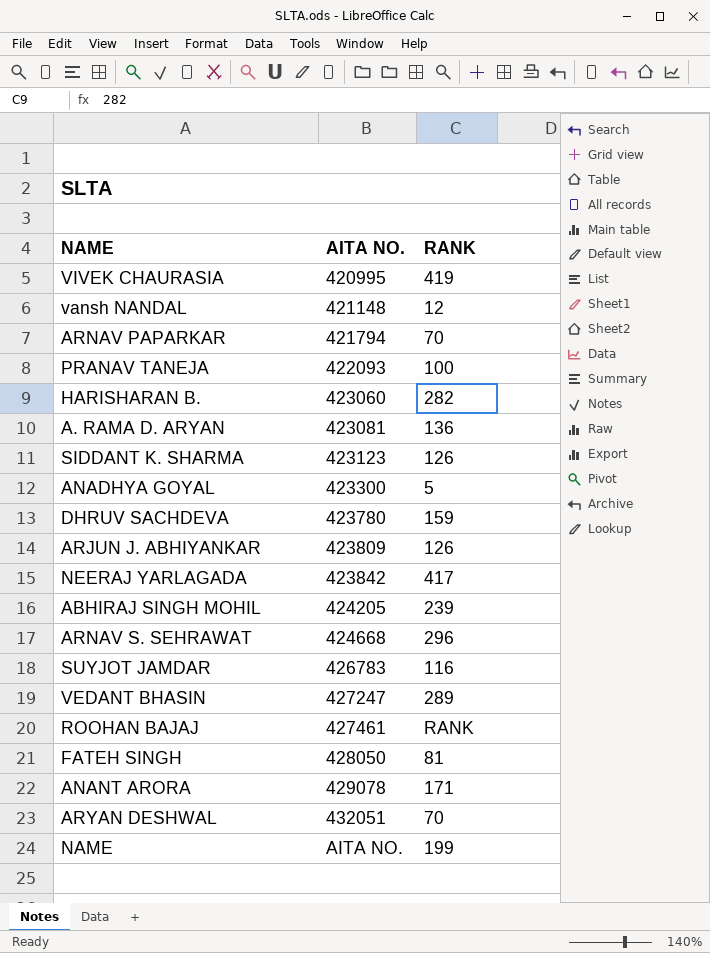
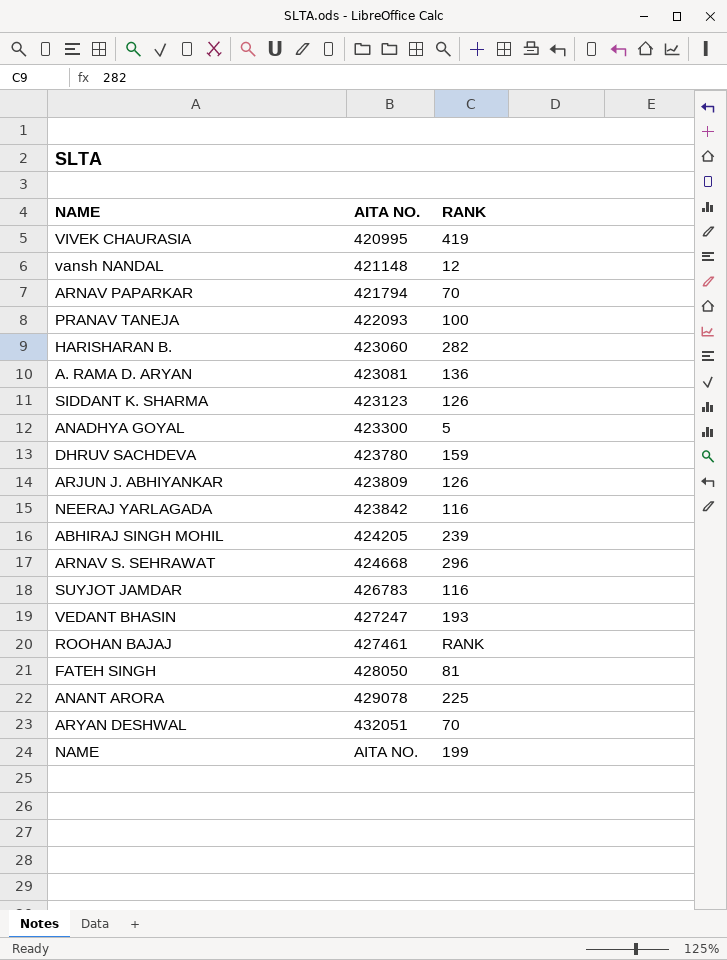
NEERAJ YARLAGADA | RANK: 417 -> 116
VEDANT BHASIN | RANK: 289 -> 193
ANANT ARORA | RANK: 171 -> 225

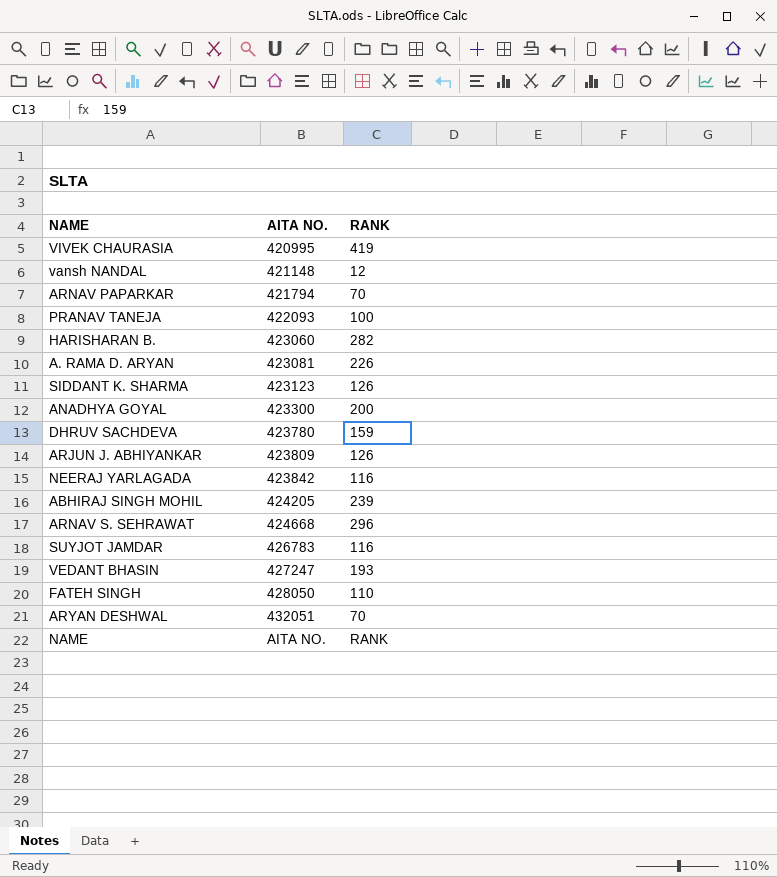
row ROOHAN BAJAJ: 427461 | RANK -> none
row ANANT ARORA: 429078 | 225 -> none
A. RAMA D. ARYAN | RANK: 136 -> 226
ANADHYA GOYAL | RANK: 5 -> 200
FATEH SINGH | RANK: 81 -> 110
NAME | RANK: 199 -> RANK

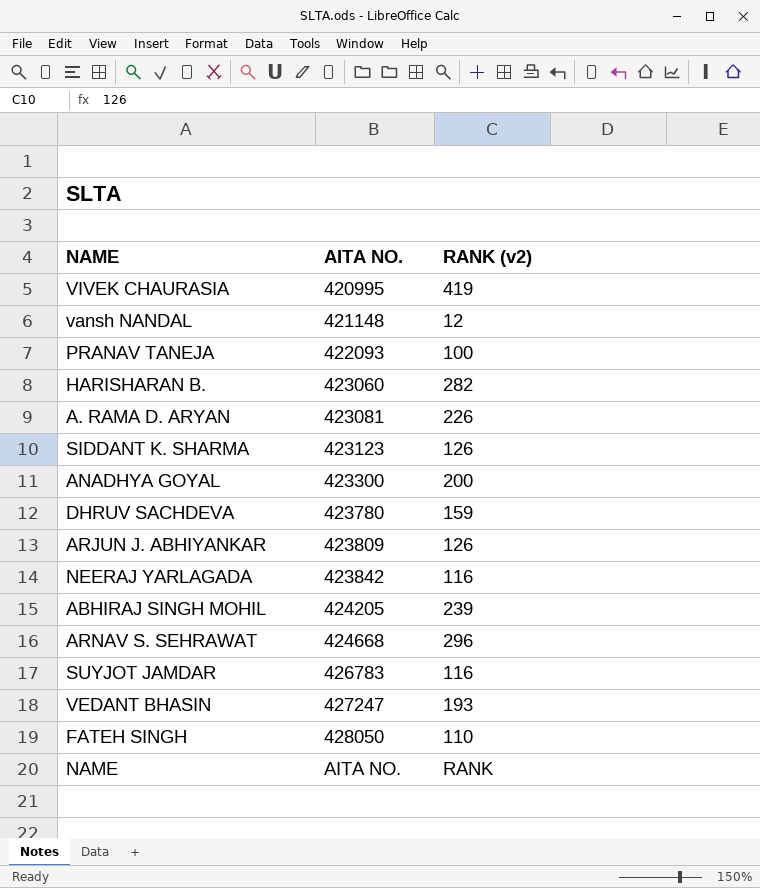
column name: RANK -> RANK (v2)
row ARNAV PAPARKAR: 421794 | 70 -> none
row ARYAN DESHWAL: 432051 | 70 -> none

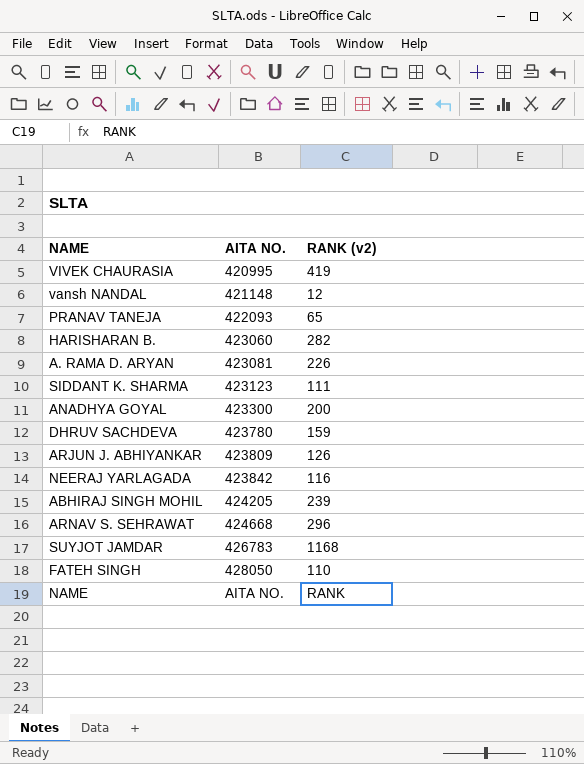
row VEDANT BHASIN: 427247 | 193 -> none
PRANAV TANEJA | RANK (v2): 100 -> 65
SIDDANT K. SHARMA | RANK (v2): 126 -> 111
SUYJOT JAMDAR | RANK (v2): 116 -> 1168

